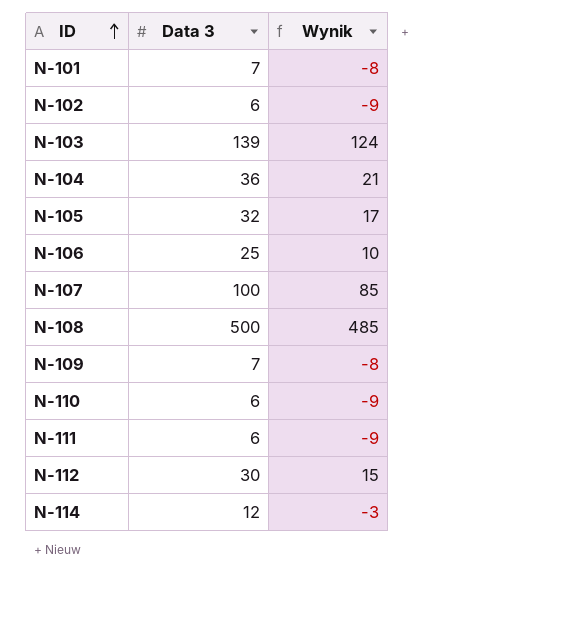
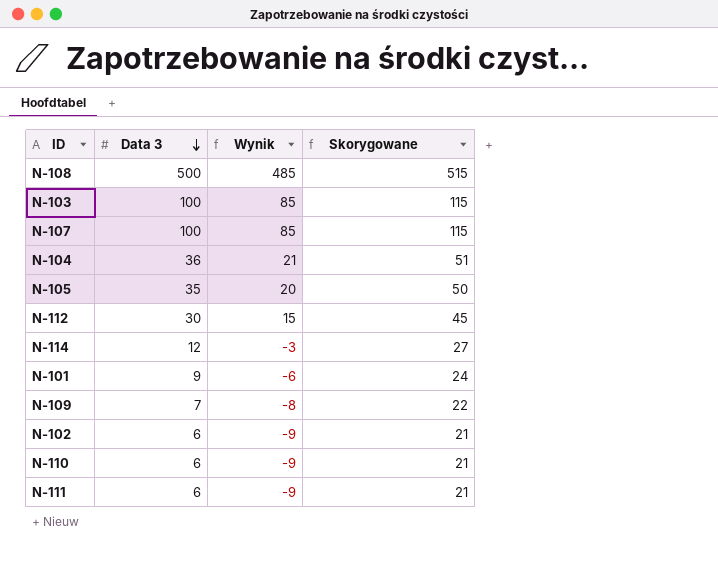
row order: ID ascending -> Data 3 descending
column Skorygowane | formula: none -> [Data 3] + 15
row N-106: 25 | 10 -> none
N-103 | Data 3: 139 -> 100
N-103 | Wynik: 124 -> 85
N-105 | Data 3: 32 -> 35
N-105 | Wynik: 17 -> 20
N-101 | Data 3: 7 -> 9
N-101 | Wynik: -8 -> -6

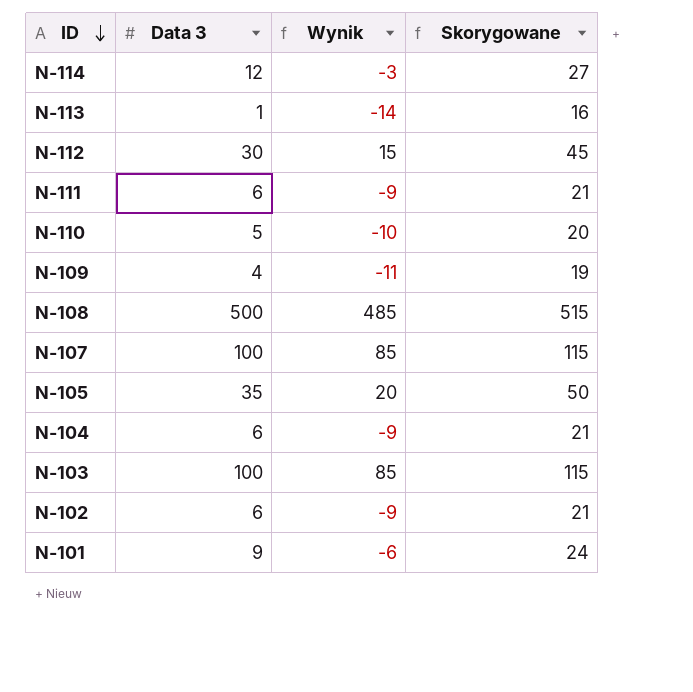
row order: Data 3 descending -> ID descending
row N-113: none -> 1 | -14 | 16
N-110 | Data 3: 6 -> 5
N-110 | Wynik: -9 -> -10
N-110 | Skorygowane: 21 -> 20
N-109 | Data 3: 7 -> 4
N-109 | Wynik: -8 -> -11
N-109 | Skorygowane: 22 -> 19
N-104 | Data 3: 36 -> 6
N-104 | Wynik: 21 -> -9
N-104 | Skorygowane: 51 -> 21

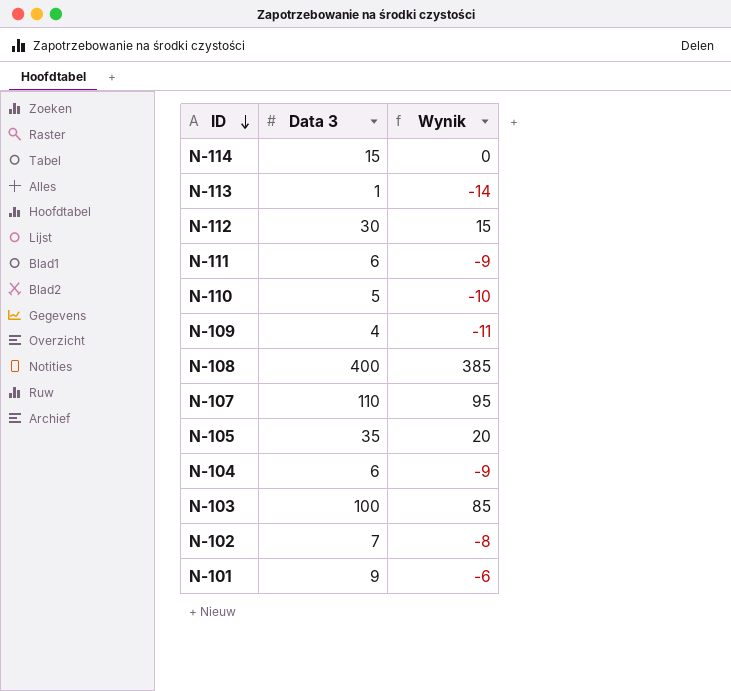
column Skorygowane | formula: [Data 3] + 15 -> none
N-114 | Data 3: 12 -> 15
N-114 | Wynik: -3 -> 0
N-108 | Data 3: 500 -> 400
N-108 | Wynik: 485 -> 385
N-107 | Data 3: 100 -> 110
N-107 | Wynik: 85 -> 95
N-102 | Data 3: 6 -> 7
N-102 | Wynik: -9 -> -8

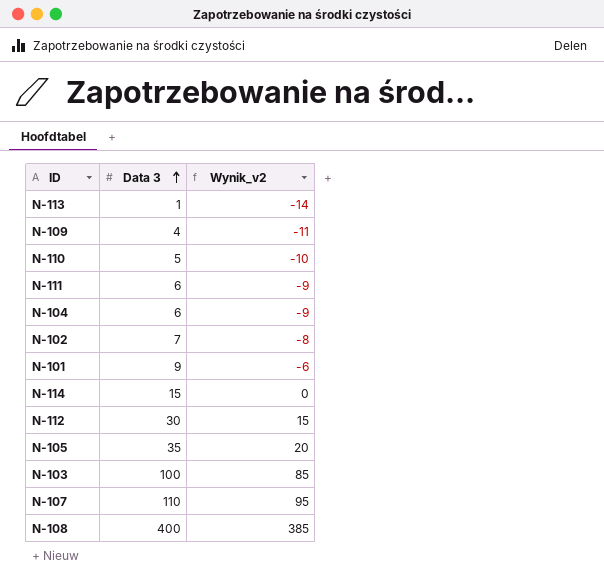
row order: ID descending -> Data 3 ascending
column name: Wynik -> Wynik_v2

